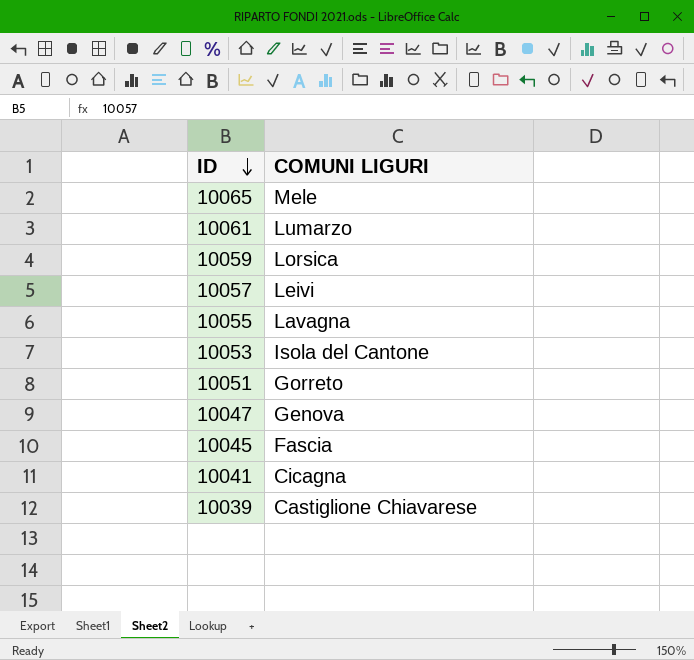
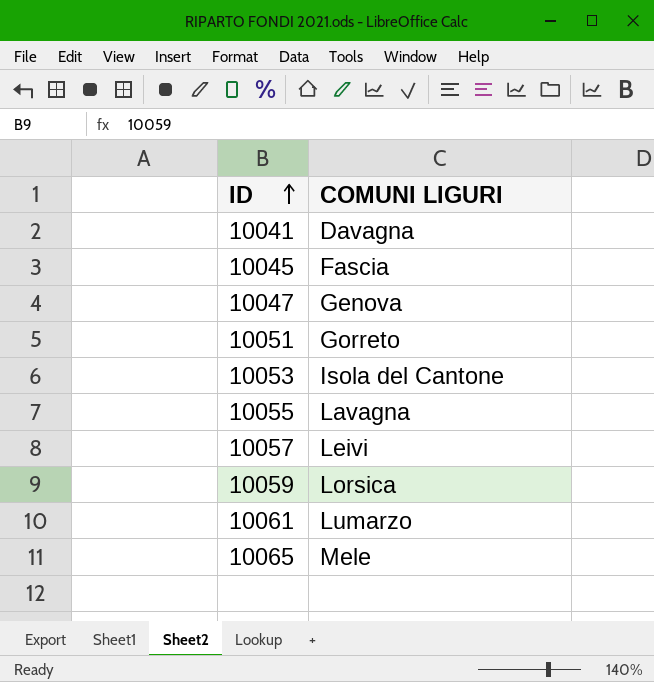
row order: ID descending -> ID ascending
row 10039: Castiglione Chiavarese -> none
10041 | COMUNI LIGURI: Cicagna -> Davagna

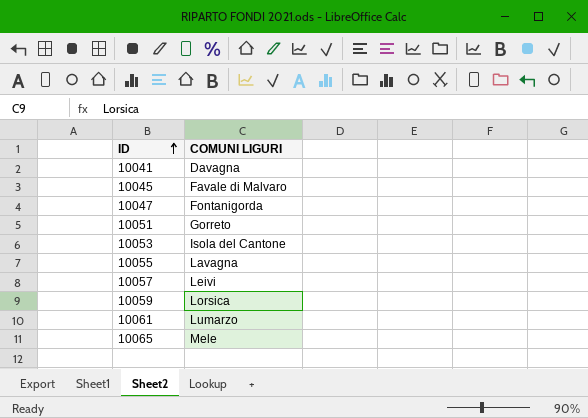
10045 | COMUNI LIGURI: Fascia -> Favale di Malvaro
10047 | COMUNI LIGURI: Genova -> Fontanigorda

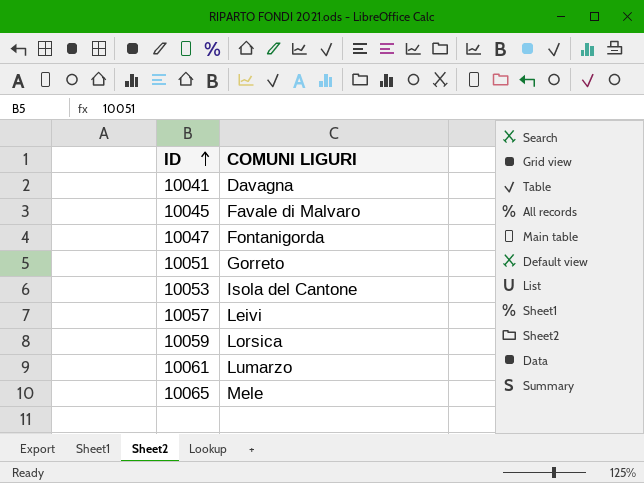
row 10055: Lavagna -> none

